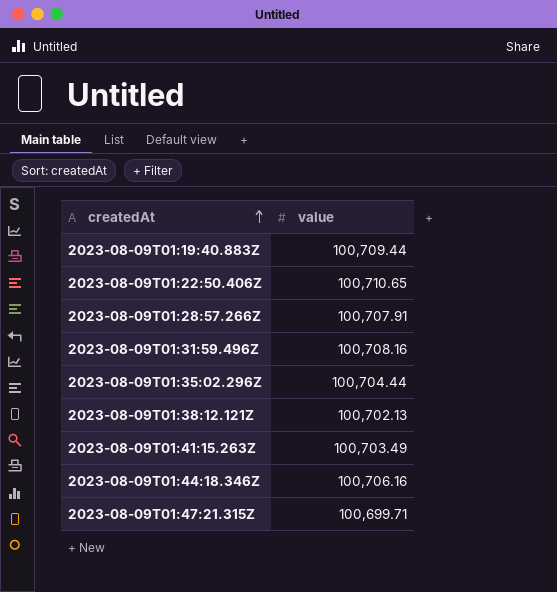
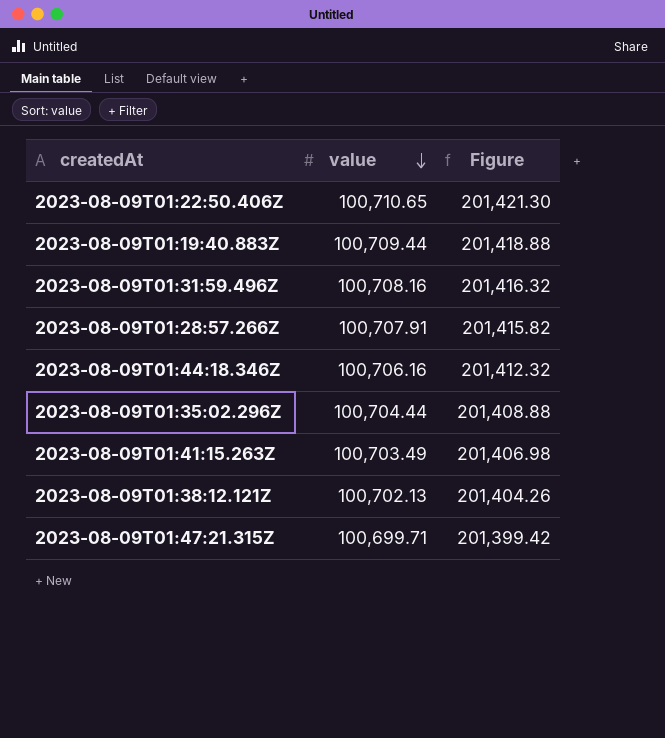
row order: createdAt ascending -> value descending
column Figure | formula: none -> [value] * 2

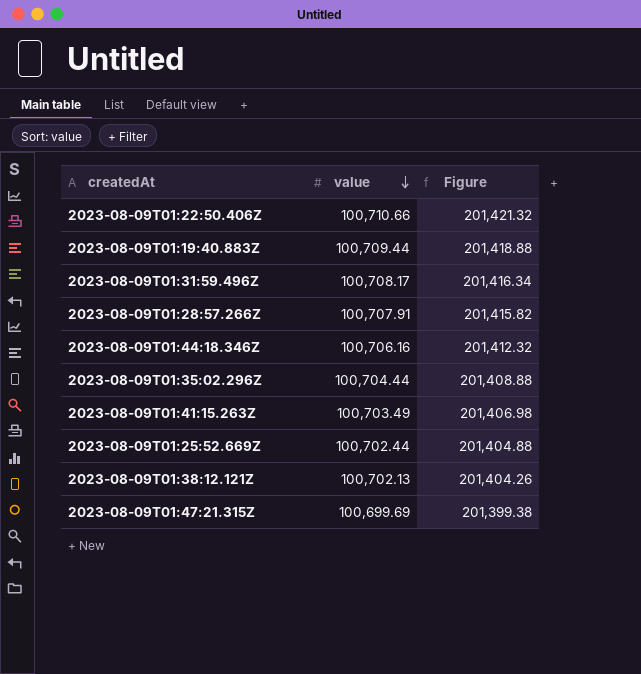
2023-08-09T01:22:50.406Z | value: 100,710.65 -> 100,710.66
2023-08-09T01:22:50.406Z | Figure: 201,421.30 -> 201,421.32
2023-08-09T01:31:59.496Z | value: 100,708.16 -> 100,708.17
2023-08-09T01:31:59.496Z | Figure: 201,416.32 -> 201,416.34
row 2023-08-09T01:25:52.669Z: none -> 100,702.44 | 201,404.88
2023-08-09T01:47:21.315Z | value: 100,699.71 -> 100,699.69
2023-08-09T01:47:21.315Z | Figure: 201,399.42 -> 201,399.38

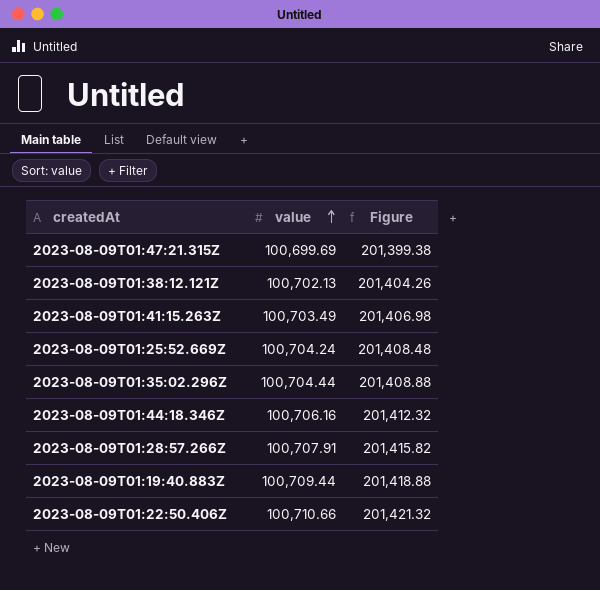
row order: value descending -> value ascending
row 2023-08-09T01:31:59.496Z: 100,708.17 | 201,416.34 -> none
2023-08-09T01:25:52.669Z | value: 100,702.44 -> 100,704.24
2023-08-09T01:25:52.669Z | Figure: 201,404.88 -> 201,408.48

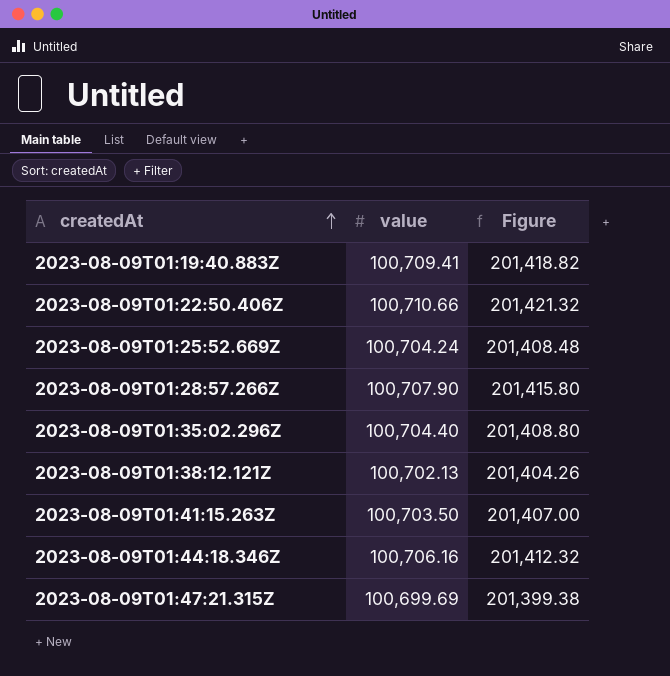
row order: value ascending -> createdAt ascending
2023-08-09T01:19:40.883Z | value: 100,709.44 -> 100,709.41
2023-08-09T01:19:40.883Z | Figure: 201,418.88 -> 201,418.82
2023-08-09T01:28:57.266Z | value: 100,707.91 -> 100,707.90
2023-08-09T01:28:57.266Z | Figure: 201,415.82 -> 201,415.80
2023-08-09T01:35:02.296Z | value: 100,704.44 -> 100,704.40
2023-08-09T01:35:02.296Z | Figure: 201,408.88 -> 201,408.80
2023-08-09T01:41:15.263Z | value: 100,703.49 -> 100,703.50
2023-08-09T01:41:15.263Z | Figure: 201,406.98 -> 201,407.00

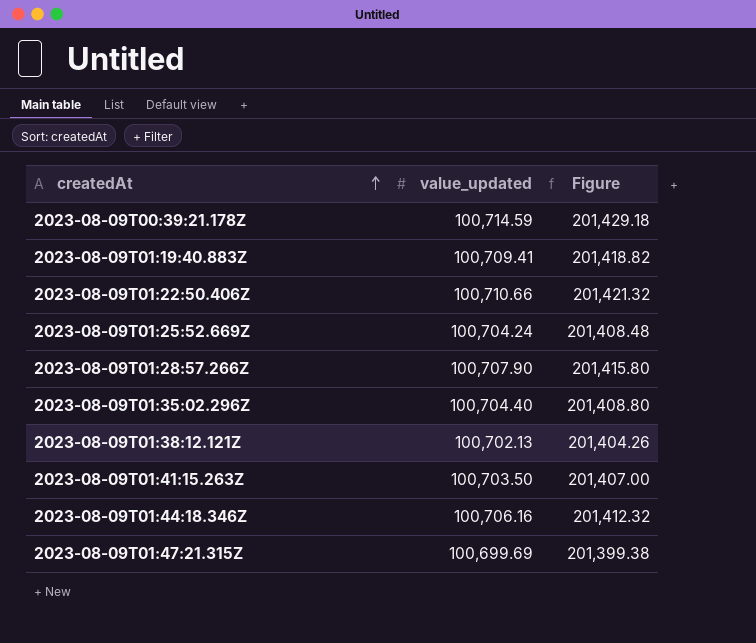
column name: value -> value_updated
row 2023-08-09T00:39:21.178Z: none -> 100,714.59 | 201,429.18

